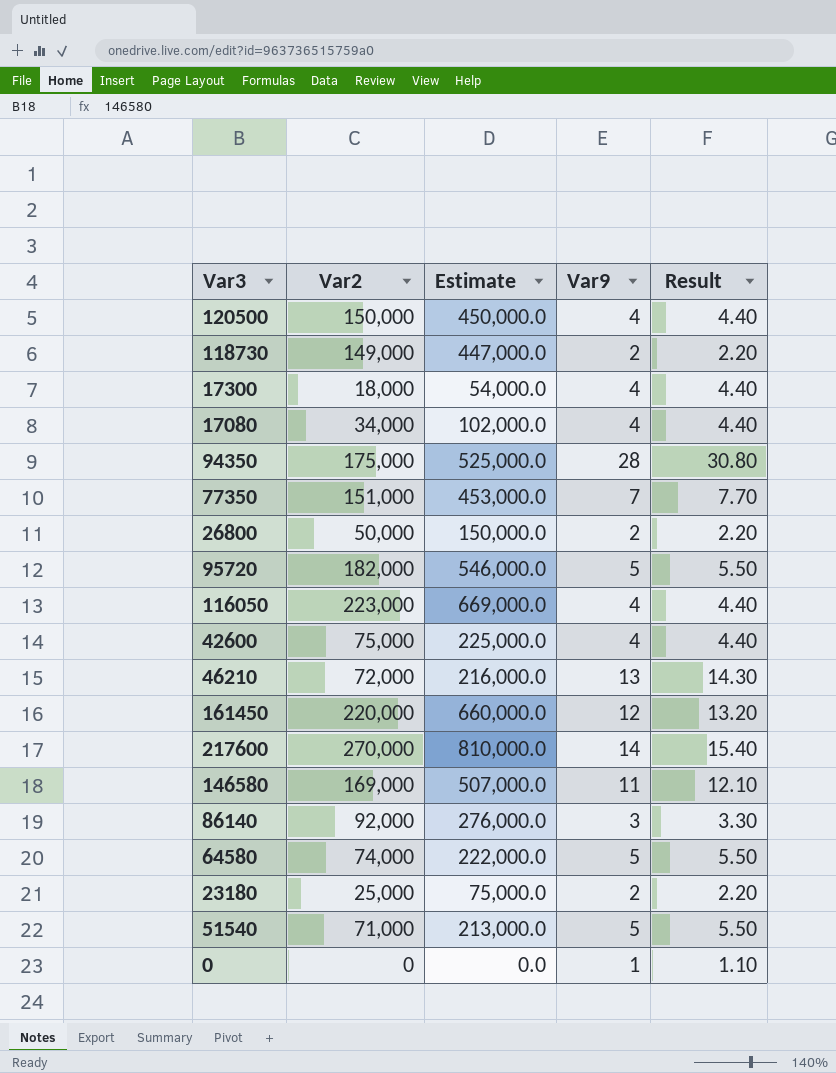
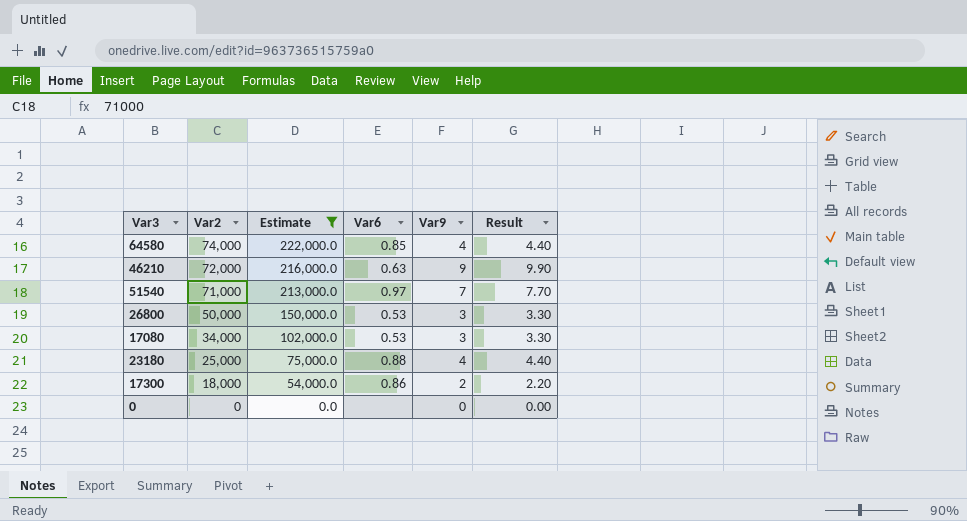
filter: none -> Estimate <= 222,000.0
row order: none -> Var2 descending
column Var6 | position: none -> 4
64580 | Var9: 5 -> 4
64580 | Result: 5.50 -> 4.40
46210 | Var9: 13 -> 9
46210 | Result: 14.30 -> 9.90
51540 | Var9: 5 -> 7
51540 | Result: 5.50 -> 7.70
26800 | Var9: 2 -> 3
26800 | Result: 2.20 -> 3.30
17080 | Var9: 4 -> 3
17080 | Result: 4.40 -> 3.30
23180 | Var9: 2 -> 4
23180 | Result: 2.20 -> 4.40
17300 | Var9: 4 -> 2
17300 | Result: 4.40 -> 2.20
0 | Var9: 1 -> 0
0 | Result: 1.10 -> 0.00

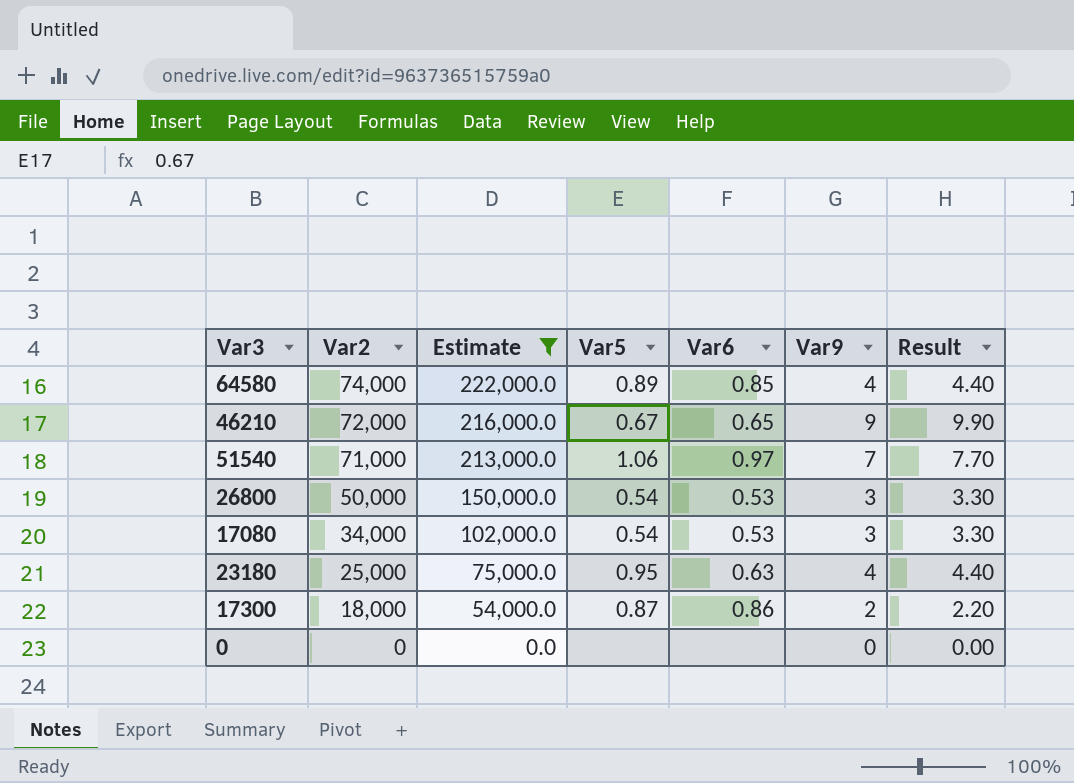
column Var5 | position: none -> 4
46210 | Var6: 0.63 -> 0.65
23180 | Var6: 0.88 -> 0.63

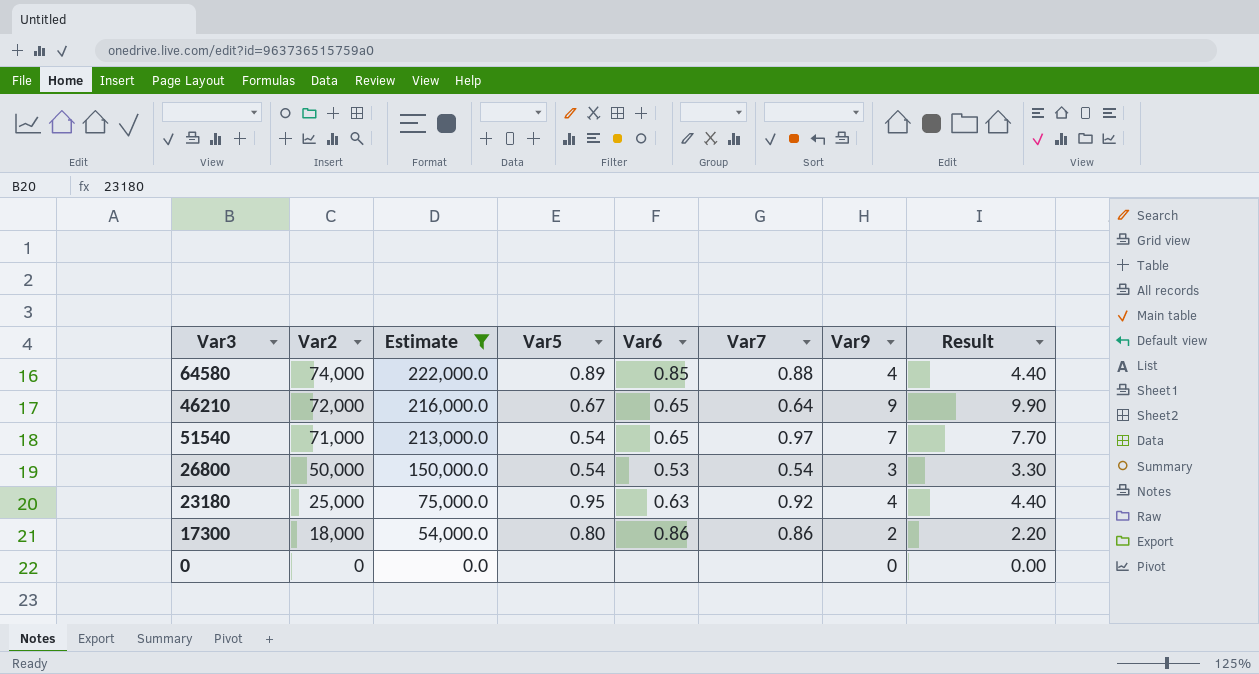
column Var7 | position: none -> 6
row 17080: 34,000 | 102,000.0 | 0.54 | 0.53 | 3 | 3.30 -> none
51540 | Var5: 1.06 -> 0.54
51540 | Var6: 0.97 -> 0.65
17300 | Var5: 0.87 -> 0.80

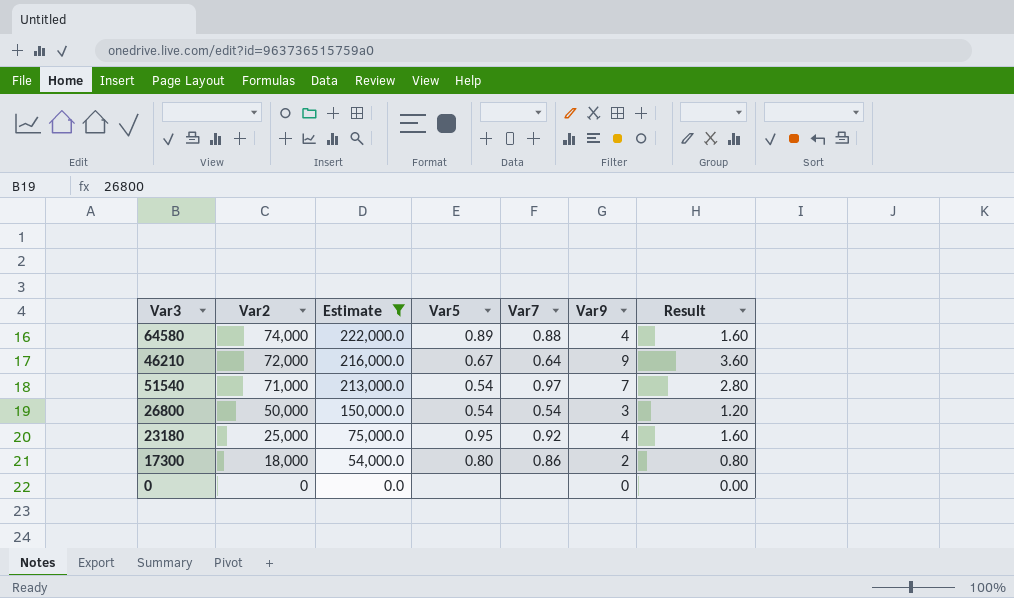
column Var6 | position: 5 -> none
column Result | formula: [Var9] * 1.1 -> [Var9] * 0.4

